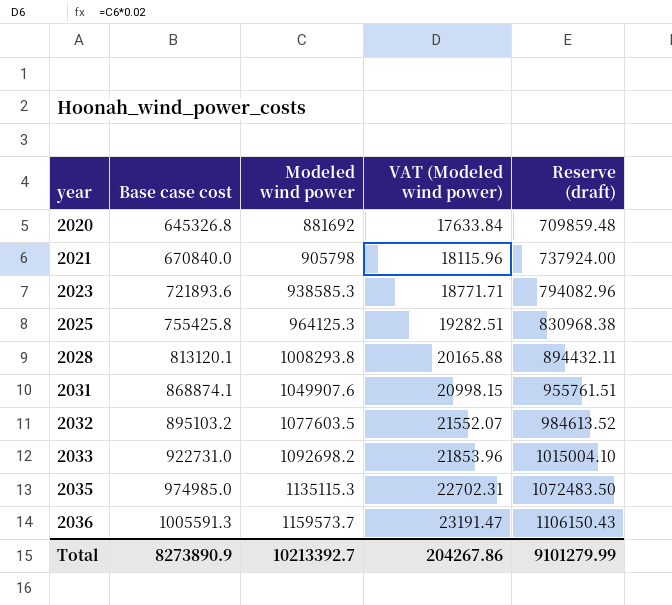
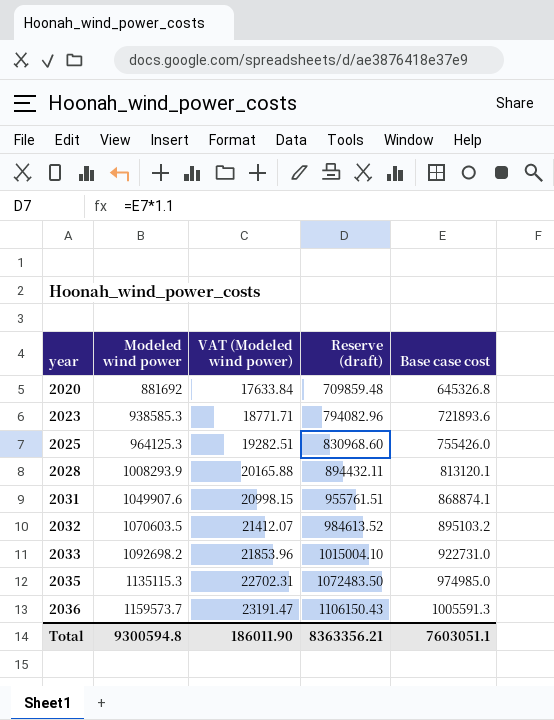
column Base case cost | position: 2 -> 5
row 2021: 670840.0 | 905798 | 18115.96 | 737924.00 -> none
2025 | Reserve (draft): 830968.38 -> 830968.60
2025 | Base case cost: 755425.8 -> 755426.0
2028 | Modeled wind power: 1008293.8 -> 1008293.9
2032 | Modeled wind power: 1077603.5 -> 1070603.5
2032 | VAT (Modeled wind power): 21552.07 -> 21412.07
Total | Modeled wind power: 10213392.7 -> 9300594.8
Total | VAT (Modeled wind power): 204267.86 -> 186011.90
Total | Reserve (draft): 9101279.99 -> 8363356.21
Total | Base case cost: 8273890.9 -> 7603051.1

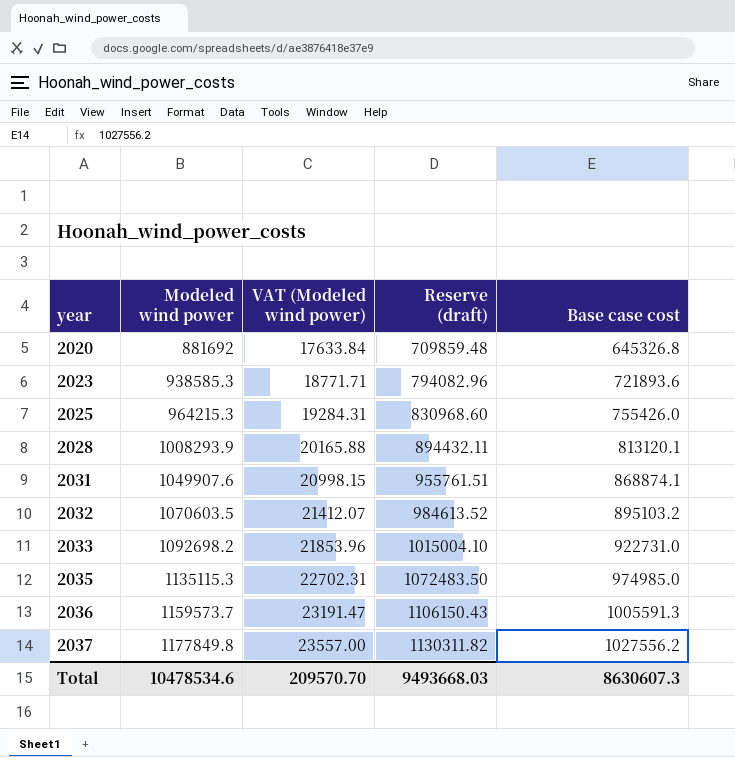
2025 | Modeled wind power: 964125.3 -> 964215.3
2025 | VAT (Modeled wind power): 19282.51 -> 19284.31
row 2037: none -> 1177849.8 | 23557.00 | 1130311.82 | 1027556.2
Total | Modeled wind power: 9300594.8 -> 10478534.6
Total | VAT (Modeled wind power): 186011.90 -> 209570.70
Total | Reserve (draft): 8363356.21 -> 9493668.03
Total | Base case cost: 7603051.1 -> 8630607.3

